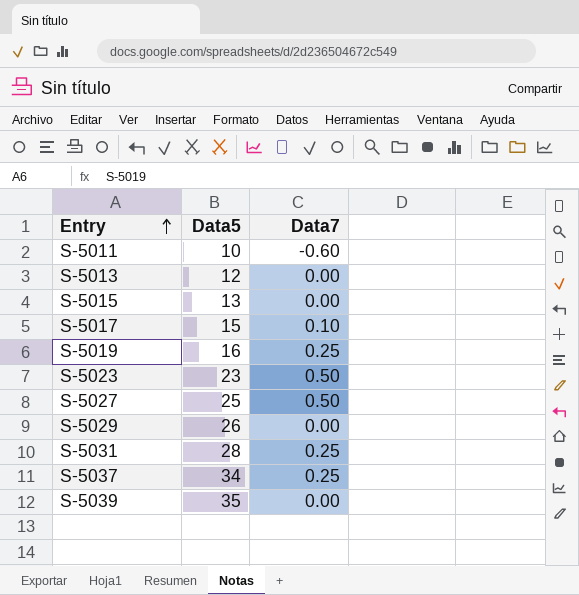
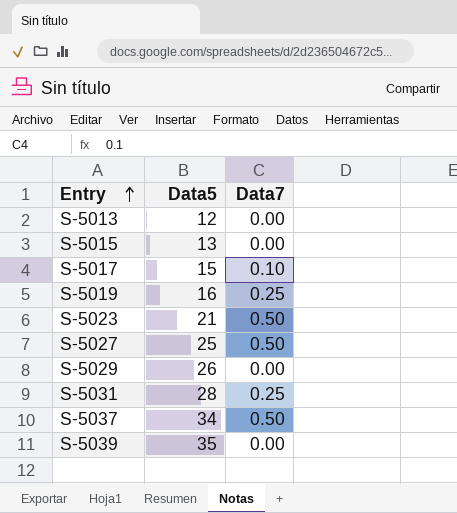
row S-5011: 10 | -0.60 -> none
S-5023 | Data5: 23 -> 21
S-5037 | Data7: 0.25 -> 0.50

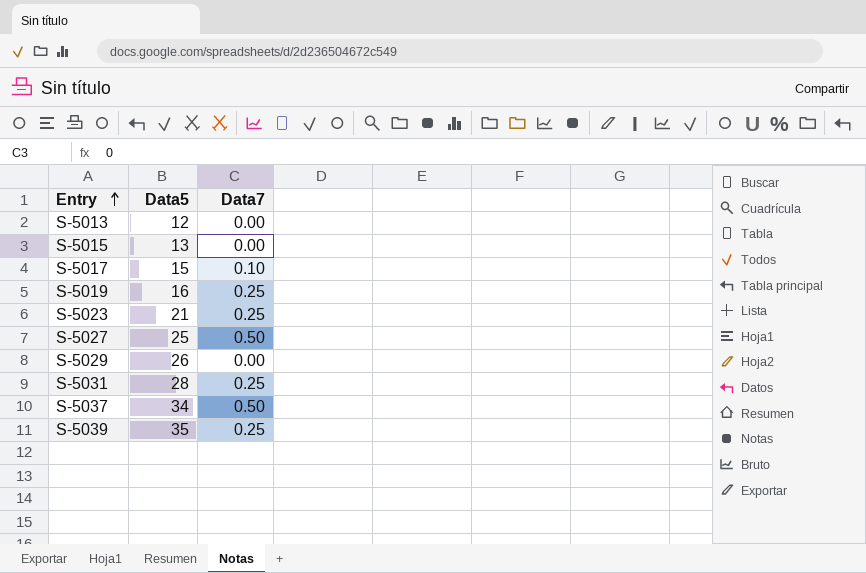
S-5023 | Data7: 0.50 -> 0.25
S-5039 | Data7: 0.00 -> 0.25

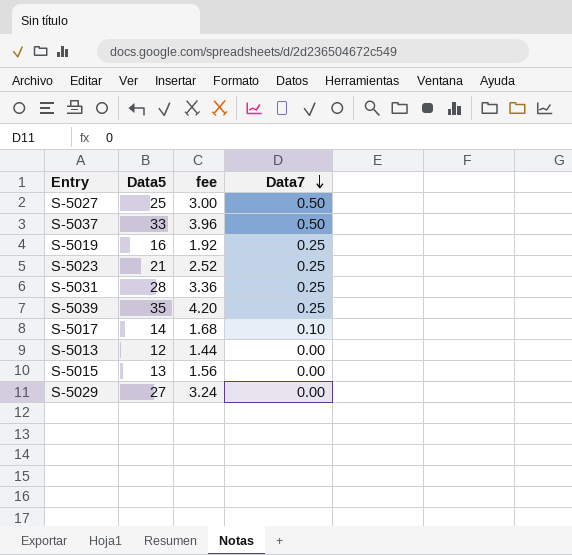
row order: Entry ascending -> Data7 descending
column fee | formula: none -> [Data5] * 0.12
S-5037 | Data5: 34 -> 33
S-5017 | Data5: 15 -> 14
S-5029 | Data5: 26 -> 27

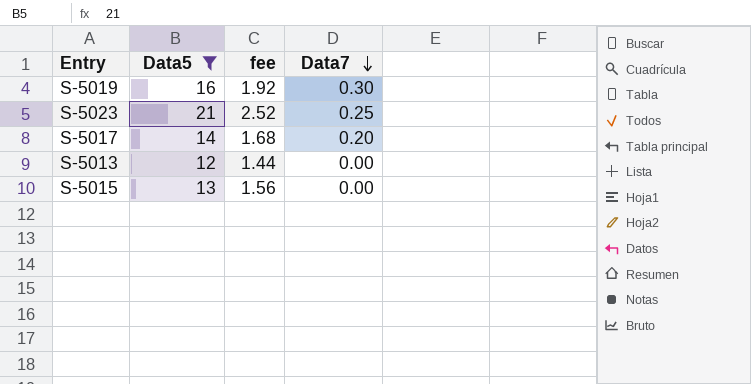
filter: none -> Data5 <= 21
S-5019 | Data7: 0.25 -> 0.30
S-5017 | Data7: 0.10 -> 0.20

